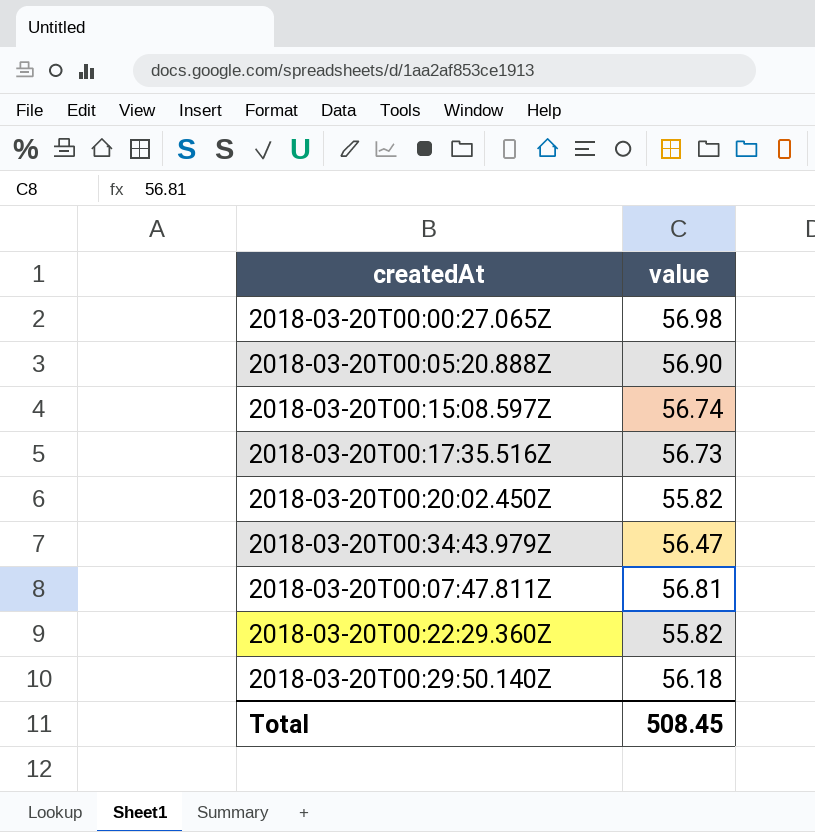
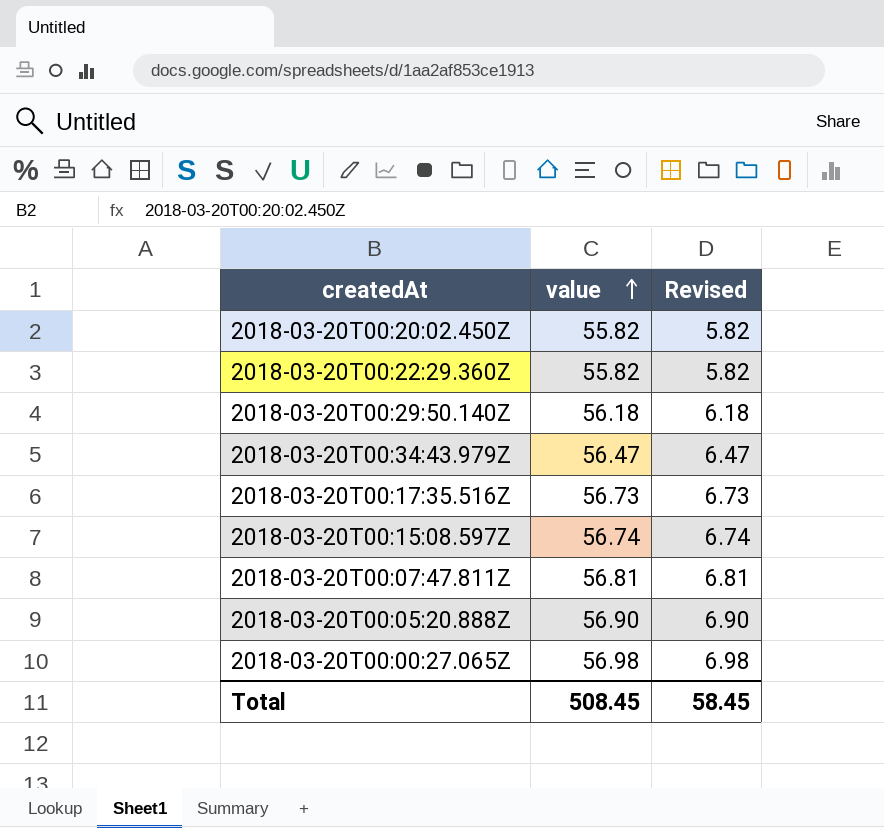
row order: none -> value ascending
column Revised | formula: none -> [value] - 50

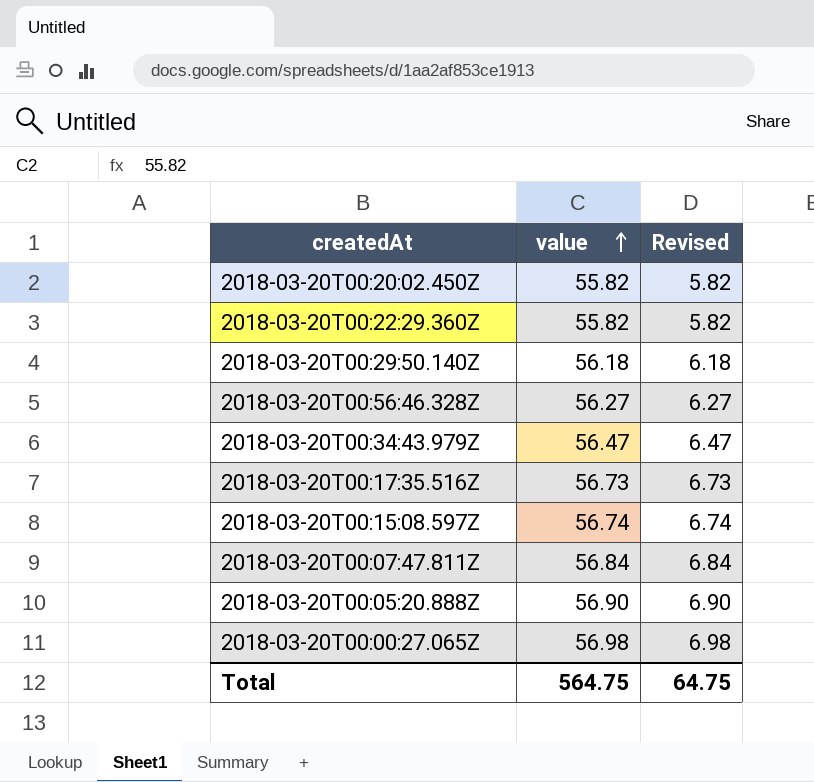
row 2018-03-20T00:56:46.328Z: none -> 56.27 | 6.27
2018-03-20T00:07:47.811Z | value: 56.81 -> 56.84
2018-03-20T00:07:47.811Z | Revised: 6.81 -> 6.84
Total | value: 508.45 -> 564.75
Total | Revised: 58.45 -> 64.75

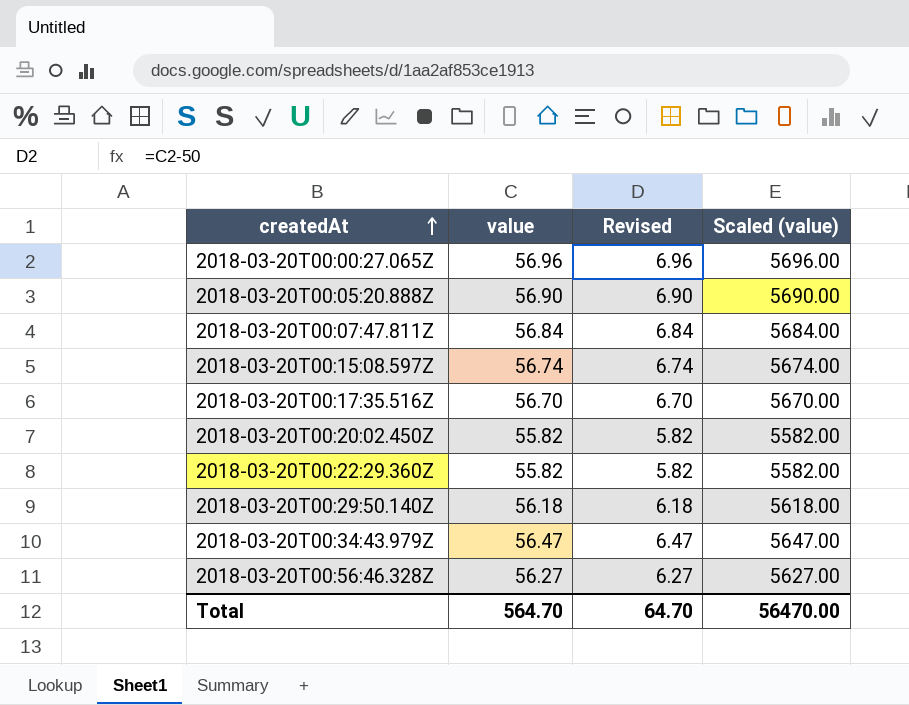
row order: value ascending -> createdAt ascending
column Scaled (value) | formula: none -> [value] * 100
2018-03-20T00:00:27.065Z | value: 56.98 -> 56.96
2018-03-20T00:00:27.065Z | Revised: 6.98 -> 6.96
2018-03-20T00:17:35.516Z | value: 56.73 -> 56.70
2018-03-20T00:17:35.516Z | Revised: 6.73 -> 6.70
Total | value: 564.75 -> 564.70
Total | Revised: 64.75 -> 64.70

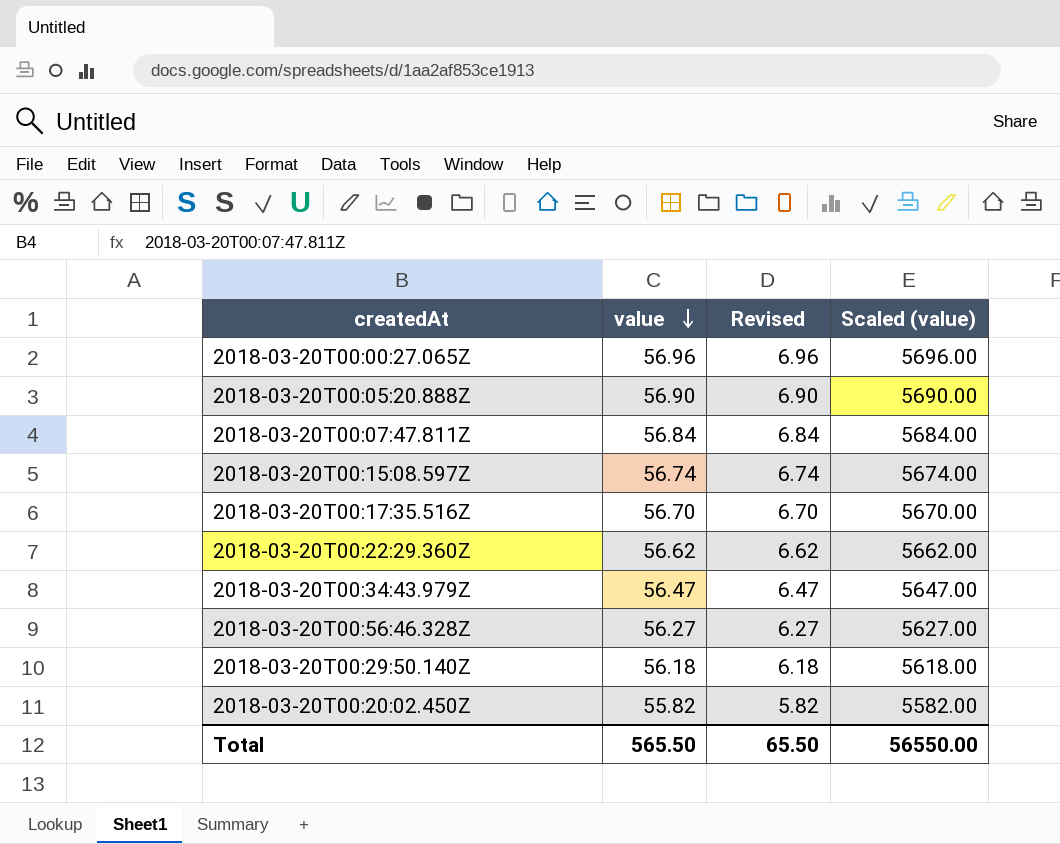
row order: createdAt ascending -> value descending
2018-03-20T00:22:29.360Z | value: 55.82 -> 56.62
2018-03-20T00:22:29.360Z | Revised: 5.82 -> 6.62
2018-03-20T00:22:29.360Z | Scaled (value): 5582.00 -> 5662.00
Total | value: 564.70 -> 565.50
Total | Revised: 64.70 -> 65.50
Total | Scaled (value): 56470.00 -> 56550.00

